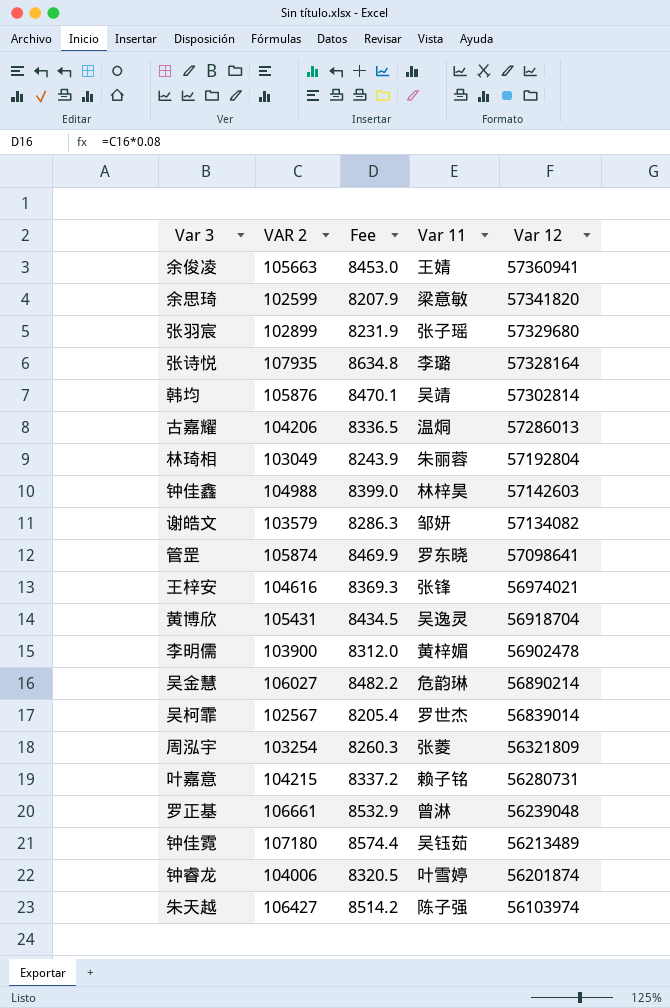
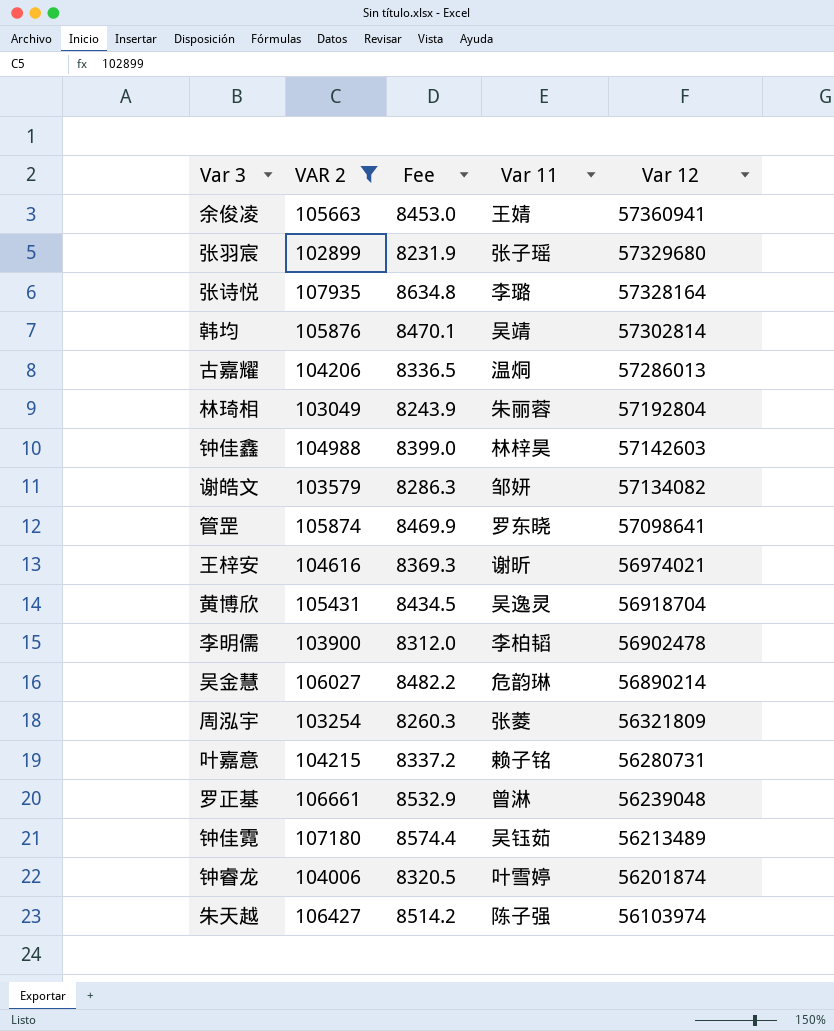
filter: none -> VAR 2 >= 102899
王梓安 | Var 11: 张锋 -> 谢昕
李明儒 | Var 11: 黄梓媚 -> 李柏韬

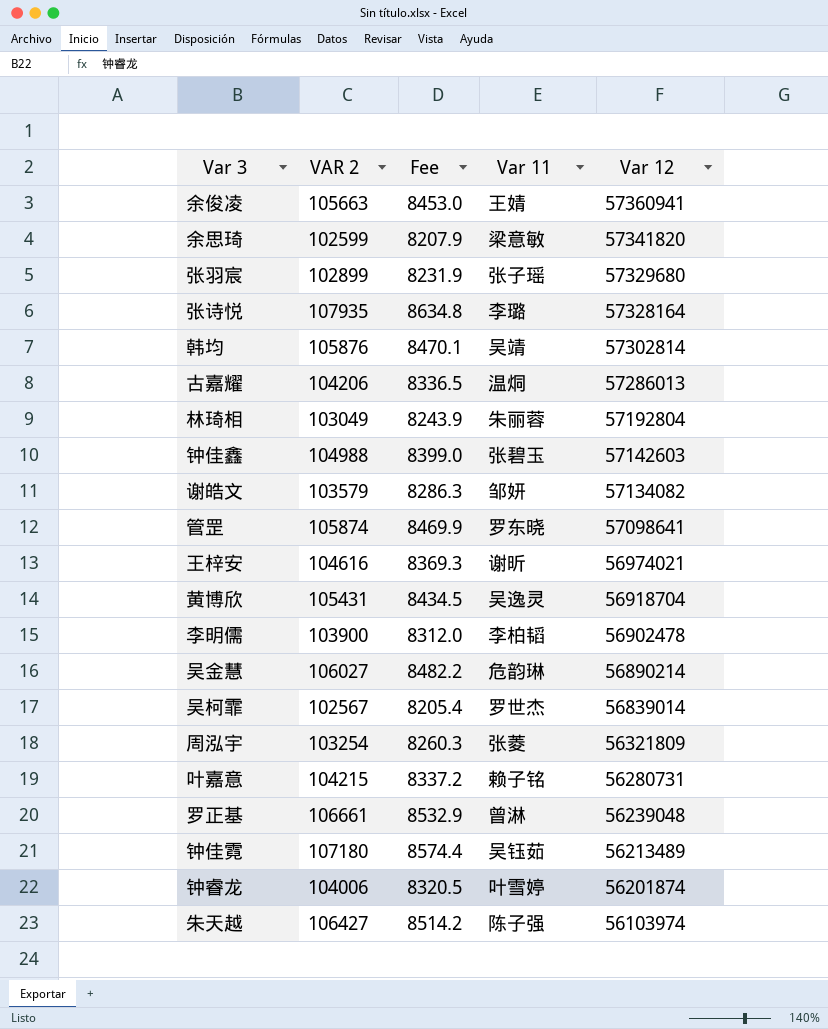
filter: VAR 2 >= 102899 -> none
钟佳鑫 | Var 11: 林梓昊 -> 张碧玉

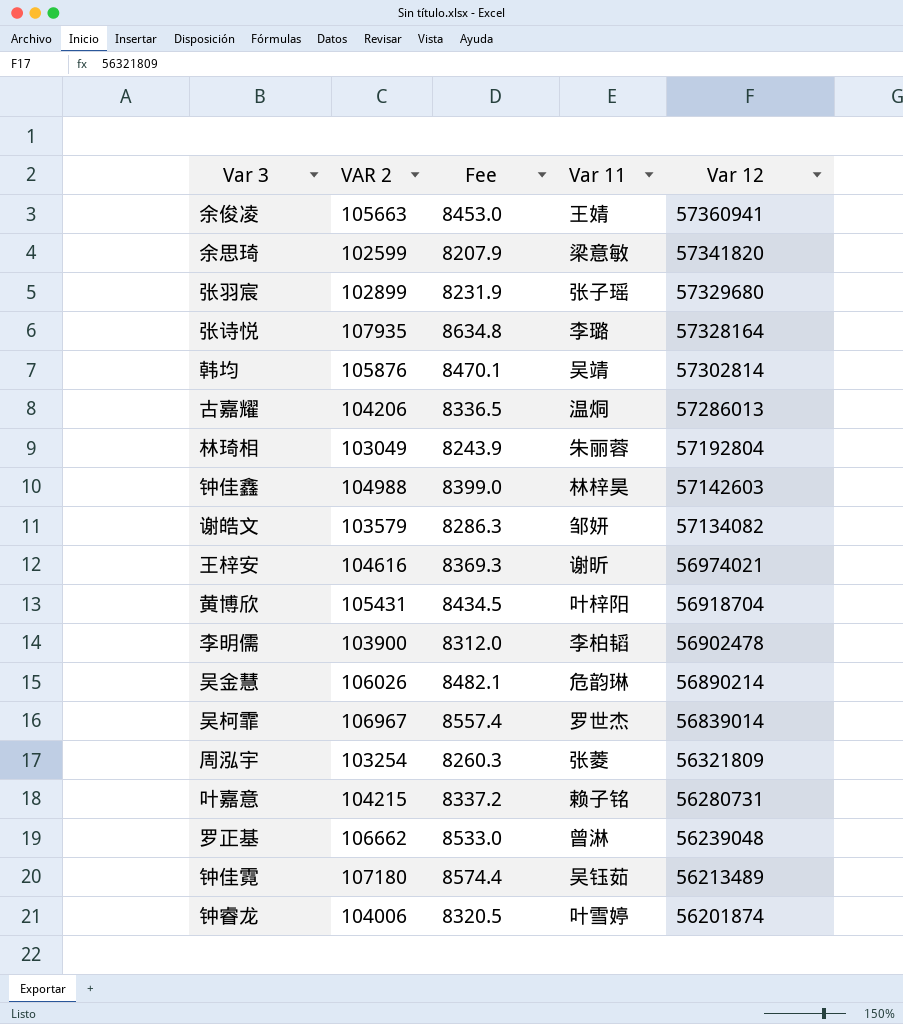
row 管罡: 105874 | 8469.9 | 罗东晓 | 57098641 -> none
row 朱天越: 106427 | 8514.2 | 陈子强 | 56103974 -> none
钟佳鑫 | Var 11: 张碧玉 -> 林梓昊
黄博欣 | Var 11: 吴逸灵 -> 叶梓阳
吴金慧 | VAR 2: 106027 -> 106026
吴金慧 | Fee: 8482.2 -> 8482.1
吴柯霏 | VAR 2: 102567 -> 106967
吴柯霏 | Fee: 8205.4 -> 8557.4
罗正基 | VAR 2: 106661 -> 106662
罗正基 | Fee: 8532.9 -> 8533.0

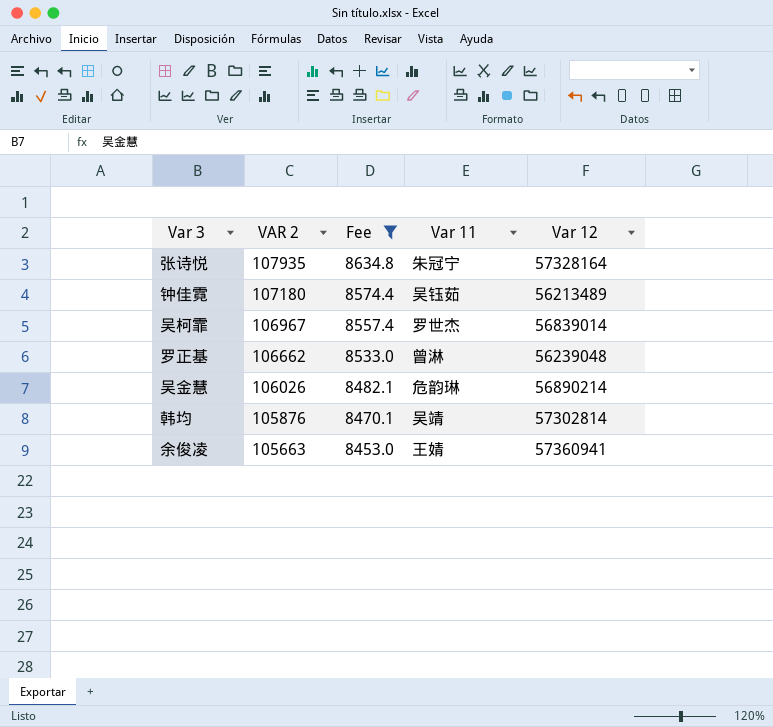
filter: none -> Fee >= 8453.0
row order: Var 12 descending -> VAR 2 descending
张诗悦 | Var 11: 李璐 -> 朱冠宁

